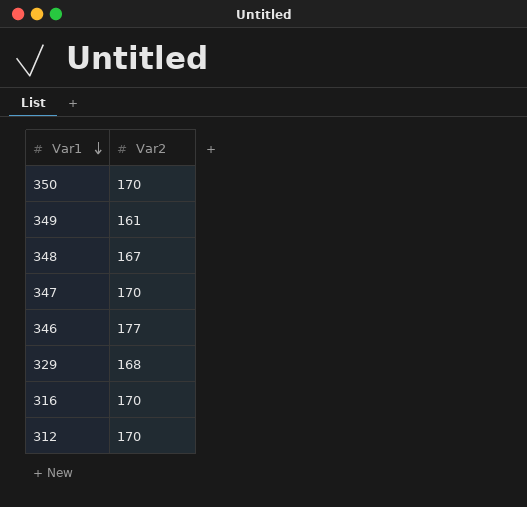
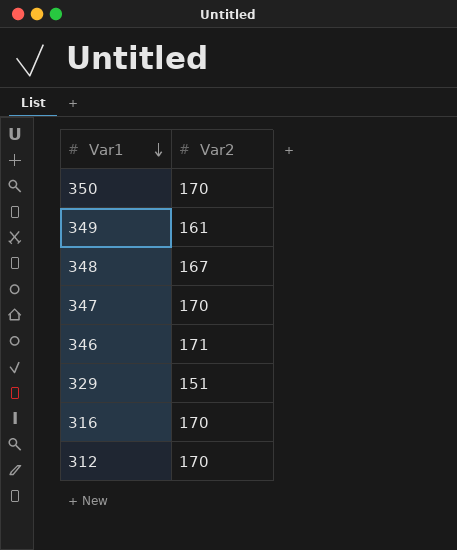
346 | Var2: 177 -> 171
329 | Var2: 168 -> 151

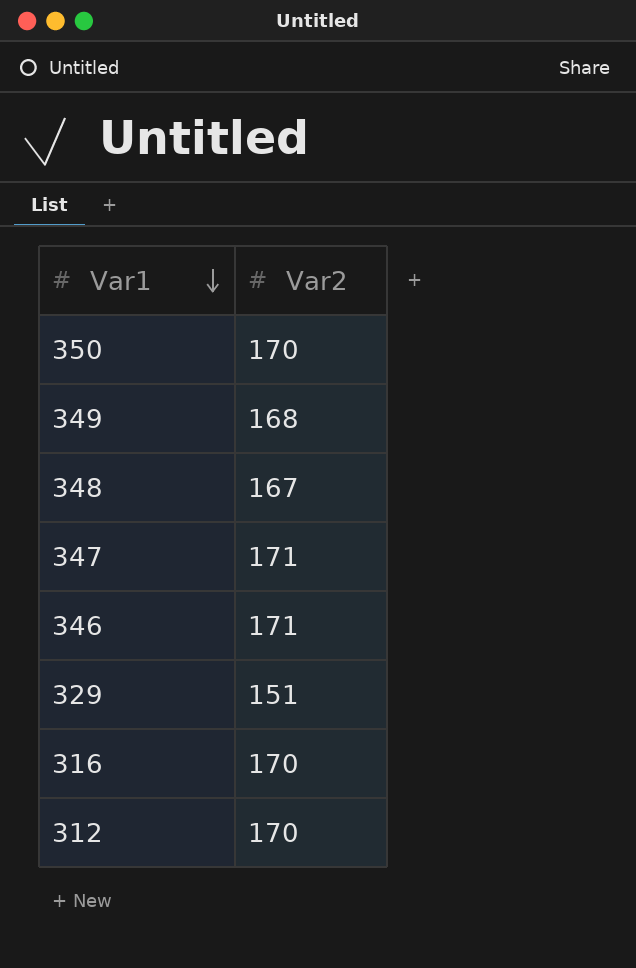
349 | Var2: 161 -> 168
347 | Var2: 170 -> 171

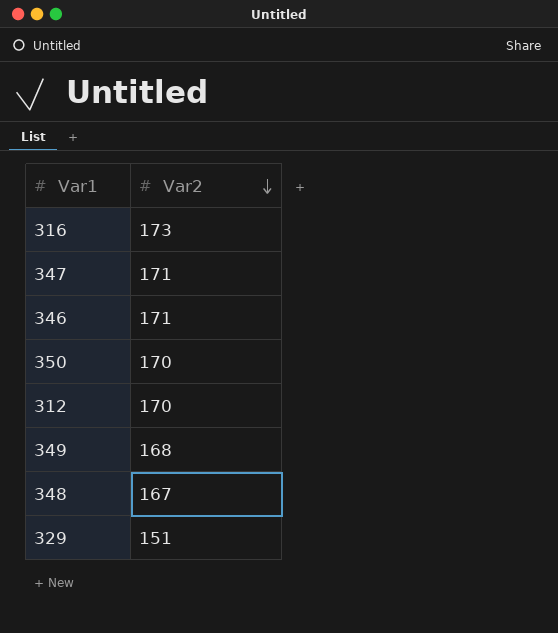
row order: Var1 descending -> Var2 descending
316 | Var2: 170 -> 173

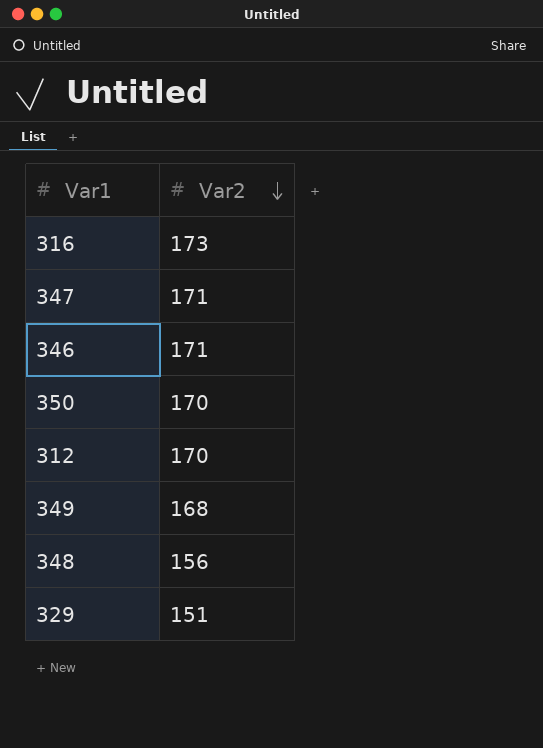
348 | Var2: 167 -> 156

